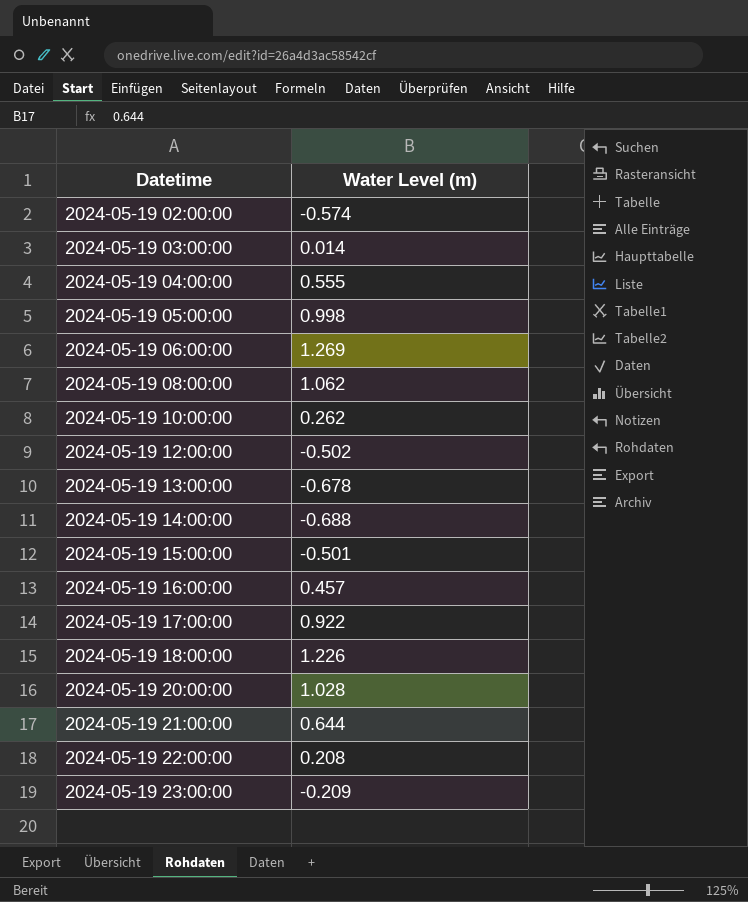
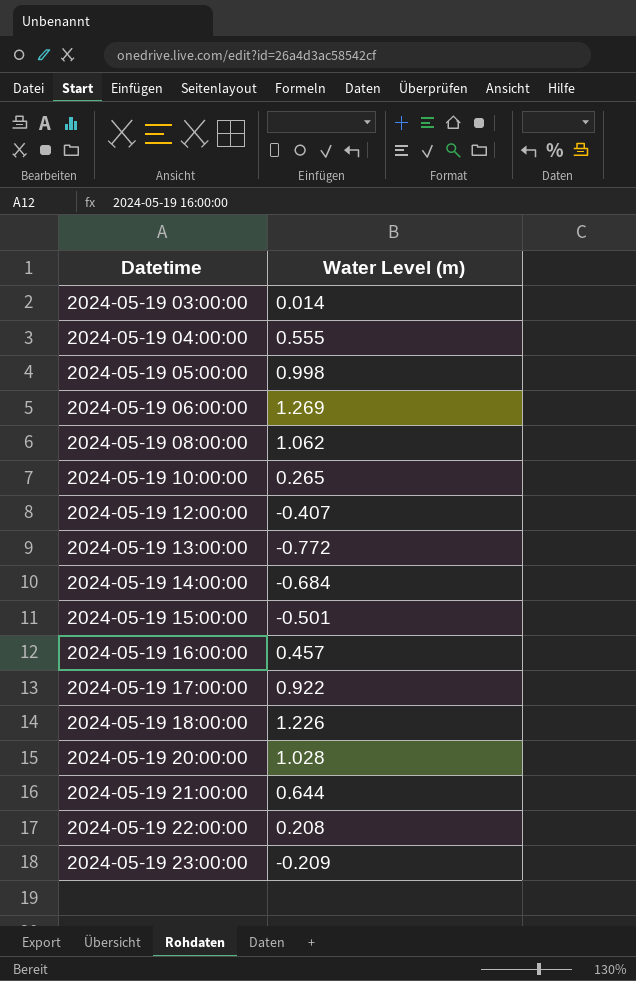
row 2024-05-19 02:00:00: -0.574 -> none
2024-05-19 10:00:00 | Water Level (m): 0.262 -> 0.265
2024-05-19 12:00:00 | Water Level (m): -0.502 -> -0.407
2024-05-19 13:00:00 | Water Level (m): -0.678 -> -0.772
2024-05-19 14:00:00 | Water Level (m): -0.688 -> -0.684

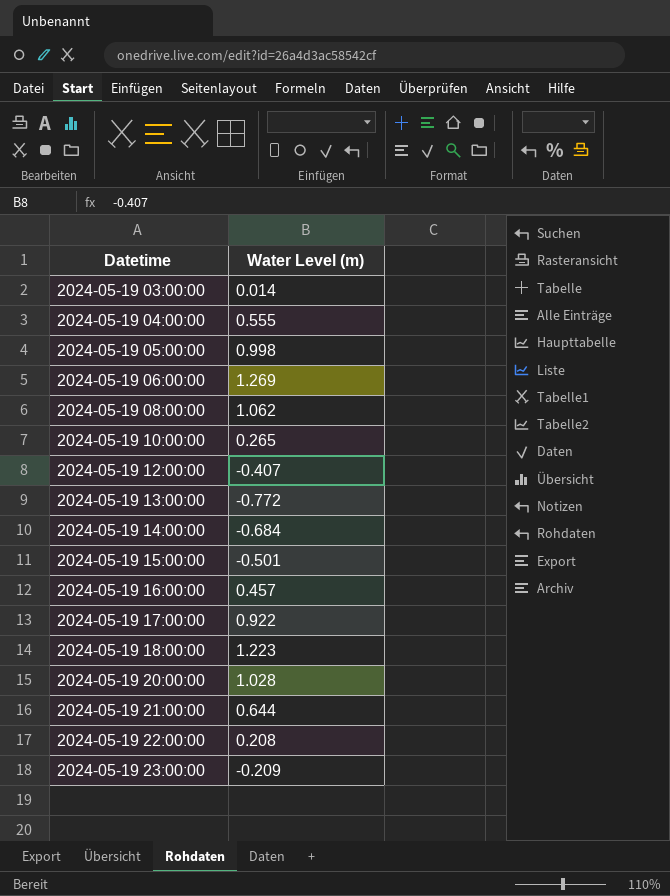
2024-05-19 18:00:00 | Water Level (m): 1.226 -> 1.223

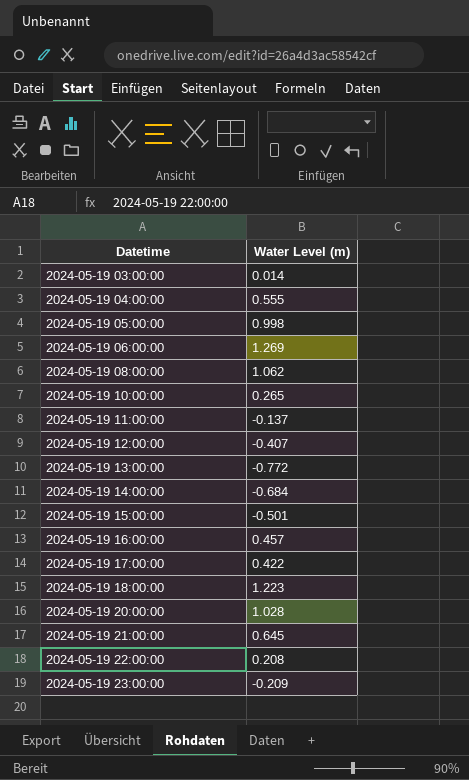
row 2024-05-19 11:00:00: none -> -0.137
2024-05-19 17:00:00 | Water Level (m): 0.922 -> 0.422
2024-05-19 21:00:00 | Water Level (m): 0.644 -> 0.645

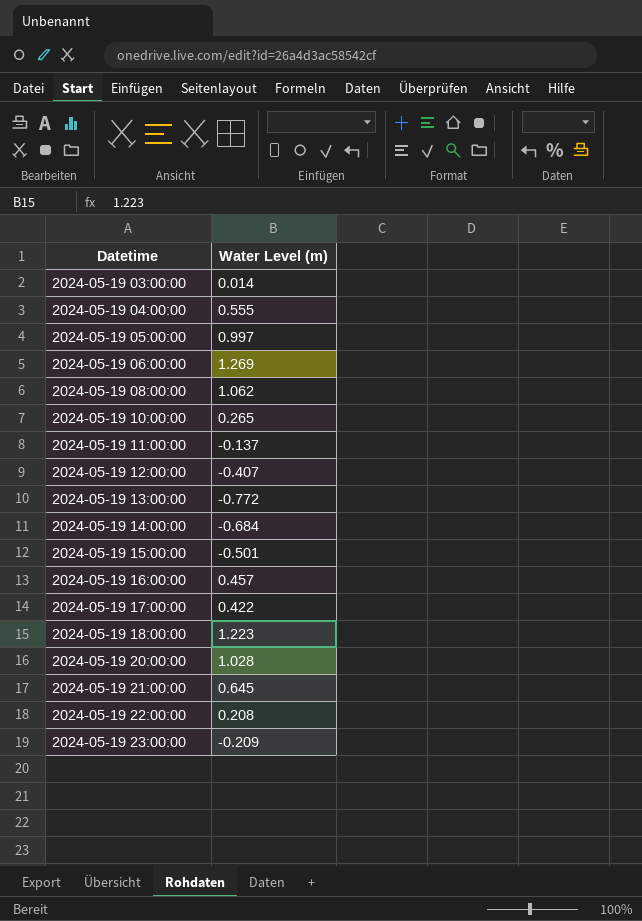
2024-05-19 05:00:00 | Water Level (m): 0.998 -> 0.997

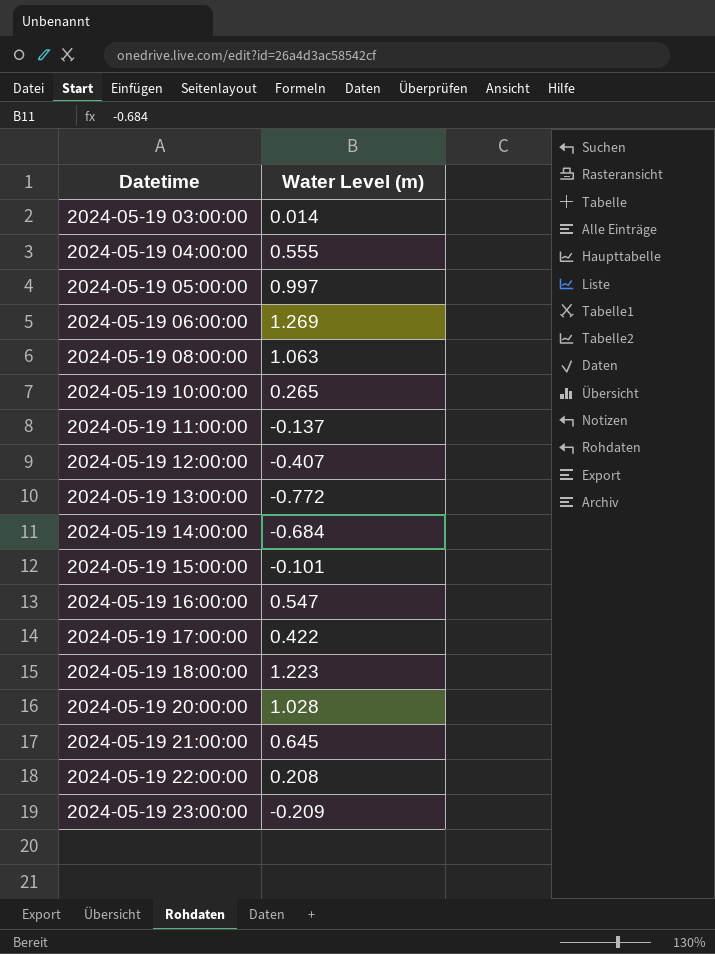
2024-05-19 08:00:00 | Water Level (m): 1.062 -> 1.063
2024-05-19 15:00:00 | Water Level (m): -0.501 -> -0.101
2024-05-19 16:00:00 | Water Level (m): 0.457 -> 0.547

